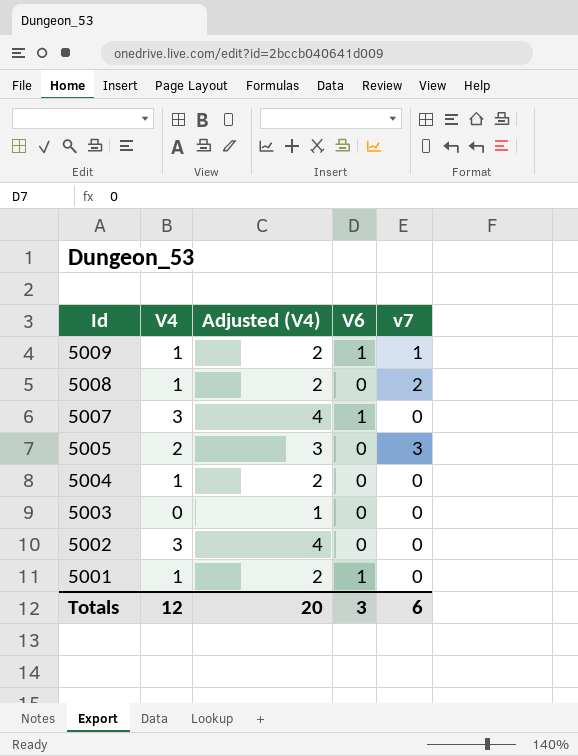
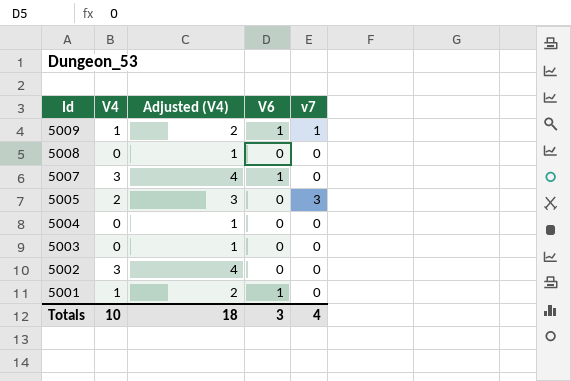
5008 | V4: 1 -> 0
5008 | Adjusted (V4): 2 -> 1
5008 | v7: 2 -> 0
5004 | V4: 1 -> 0
5004 | Adjusted (V4): 2 -> 1
Totals | V4: 12 -> 10
Totals | Adjusted (V4): 20 -> 18
Totals | v7: 6 -> 4

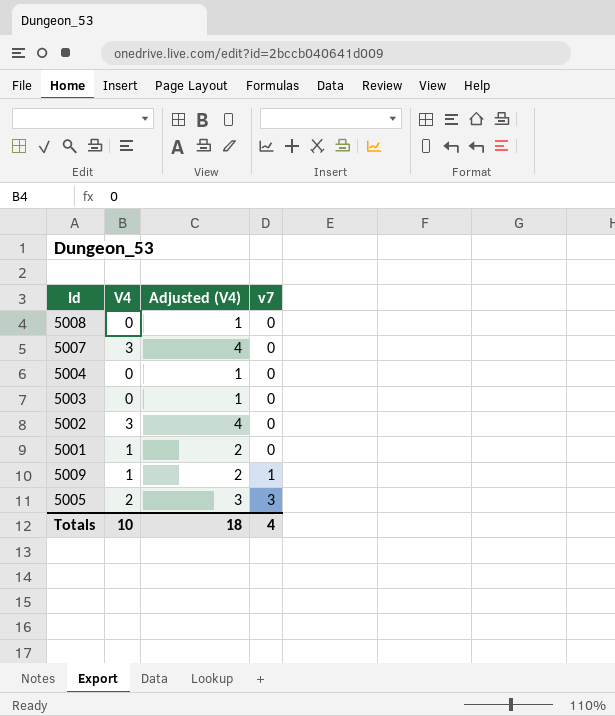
row order: Id descending -> v7 ascending
column V6 | position: 4 -> none

